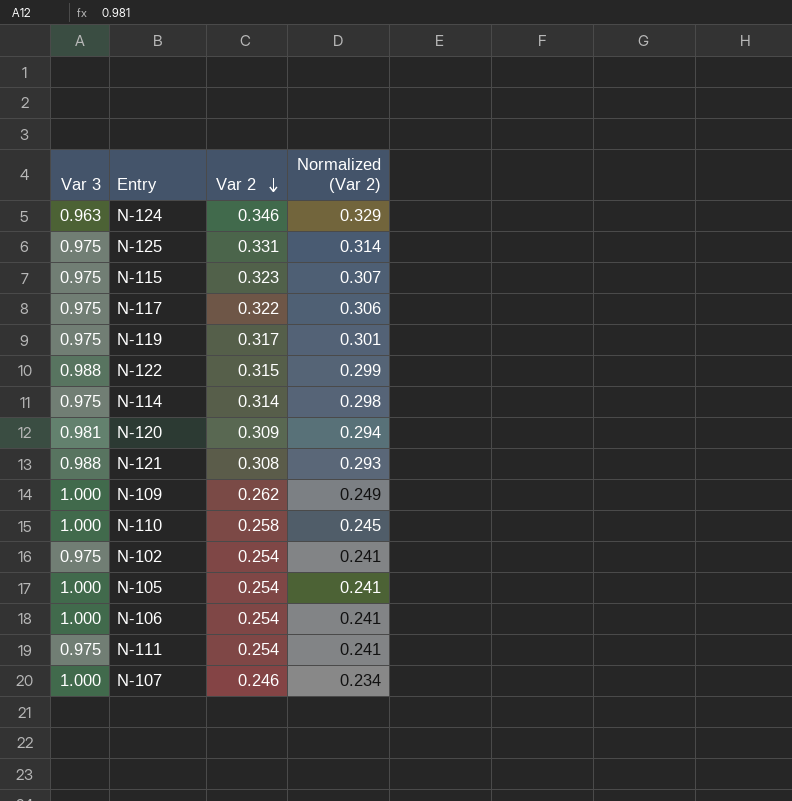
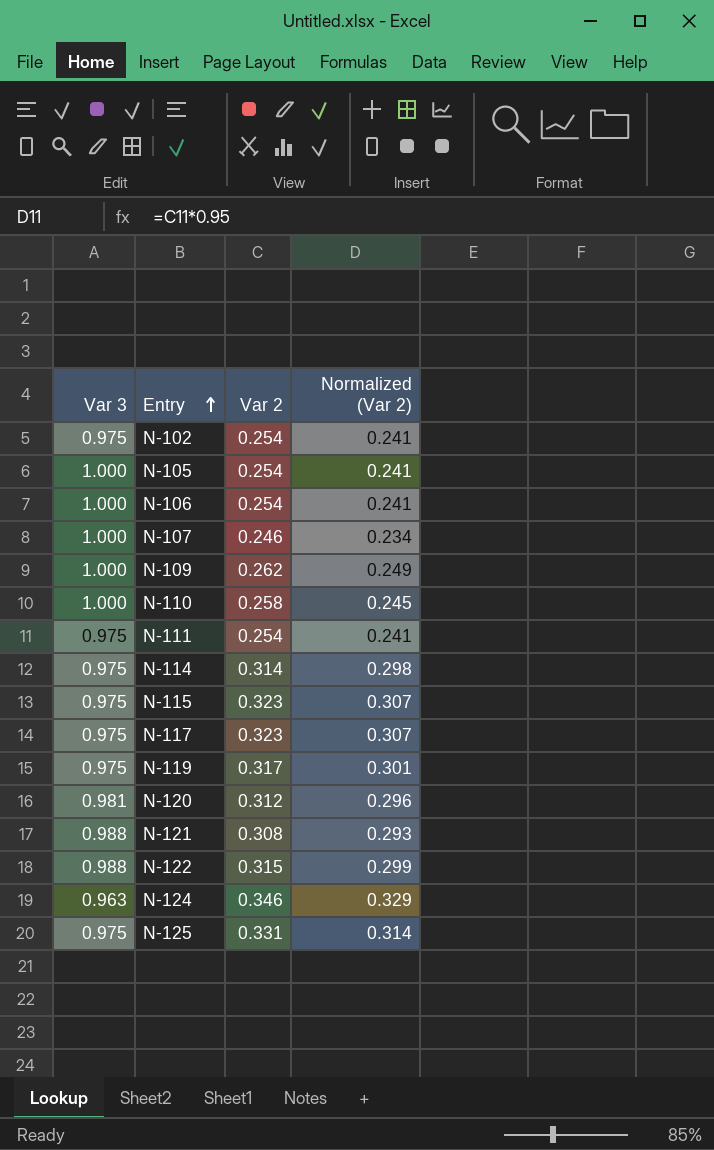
row order: Var 2 descending -> Entry ascending
N-117 | Var 2: 0.322 -> 0.323
N-117 | Normalized (Var 2): 0.306 -> 0.307
N-120 | Var 2: 0.309 -> 0.312
N-120 | Normalized (Var 2): 0.294 -> 0.296

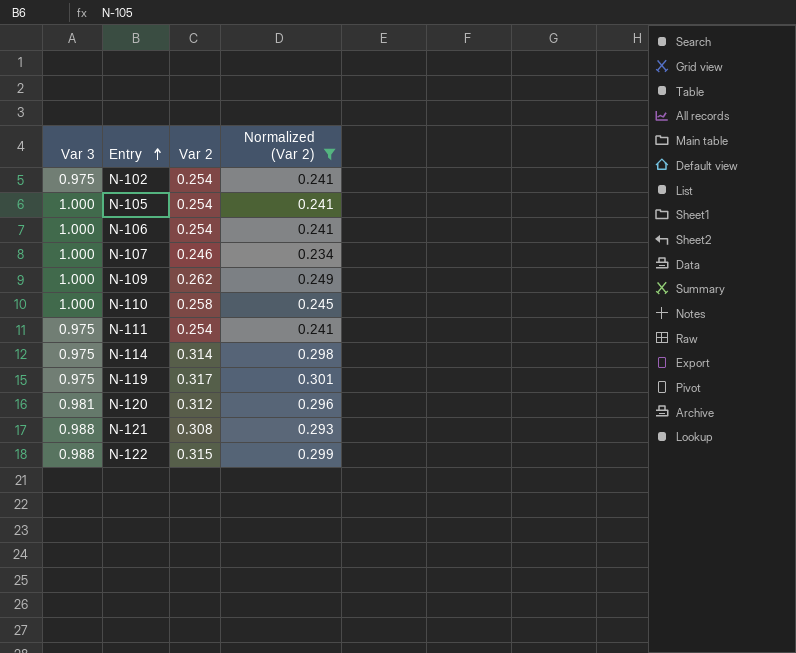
filter: none -> Normalized (Var 2) <= 0.301

